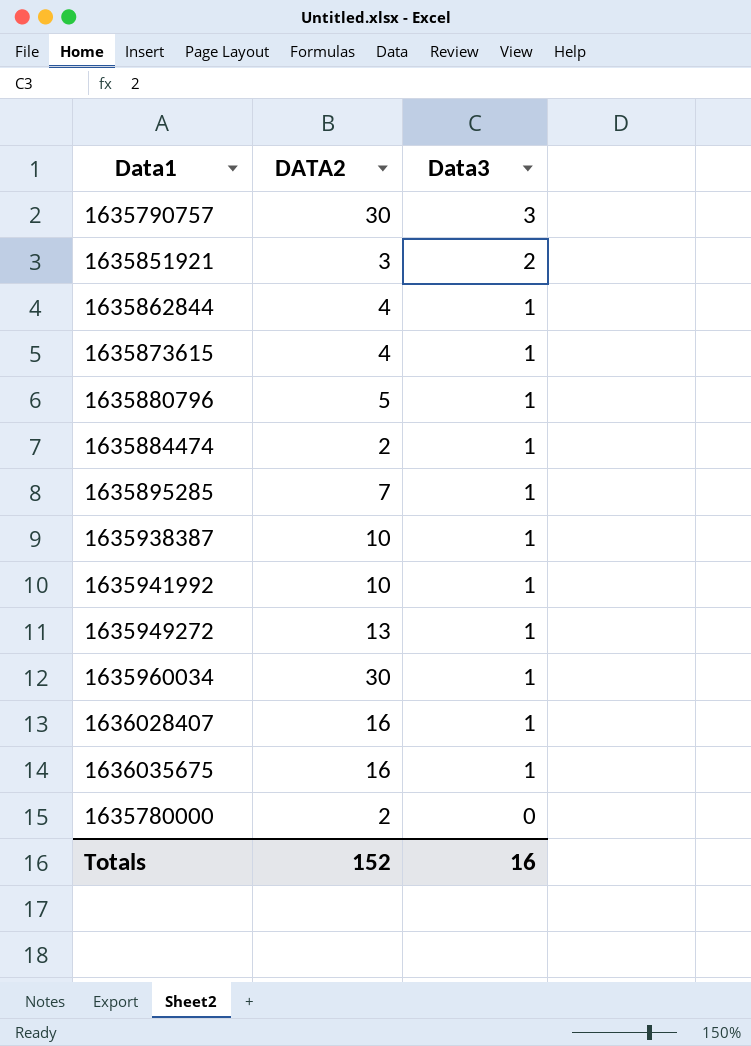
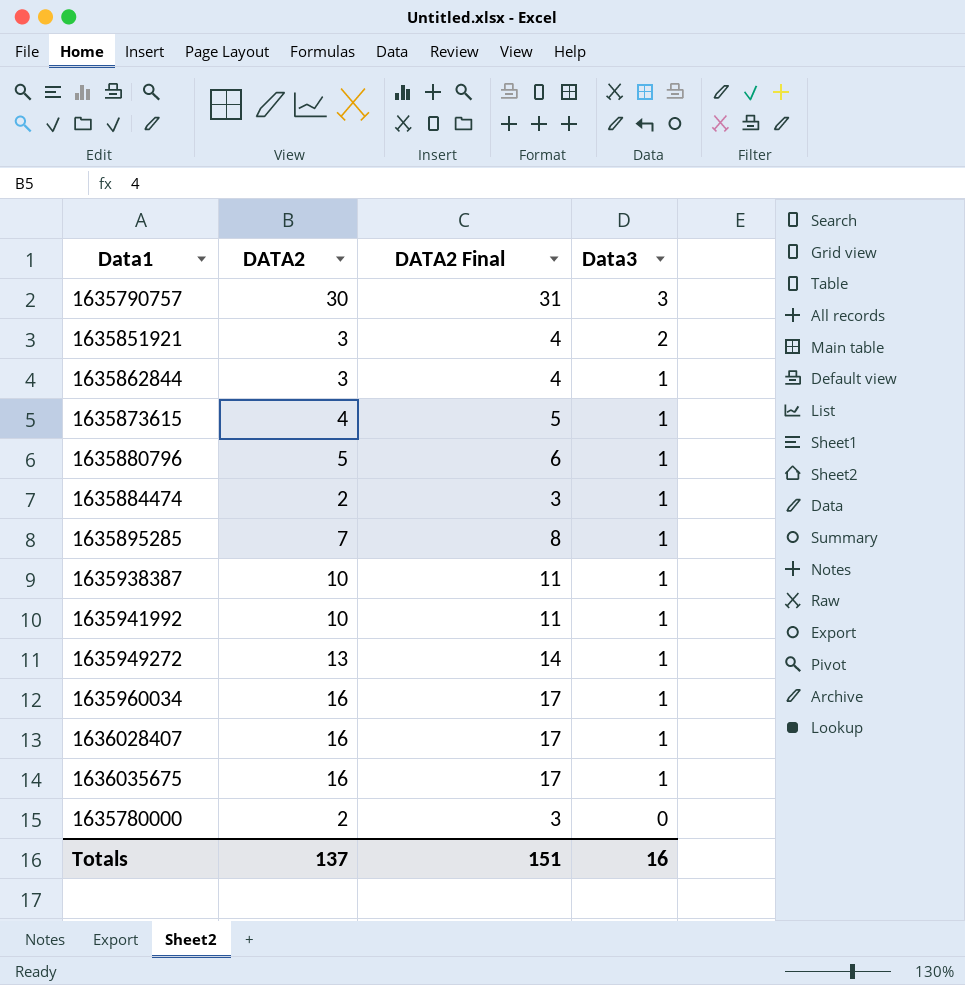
column DATA2 Final | formula: none -> [DATA2] + 1
1635862844 | DATA2: 4 -> 3
1635960034 | DATA2: 30 -> 16
Totals | DATA2: 152 -> 137

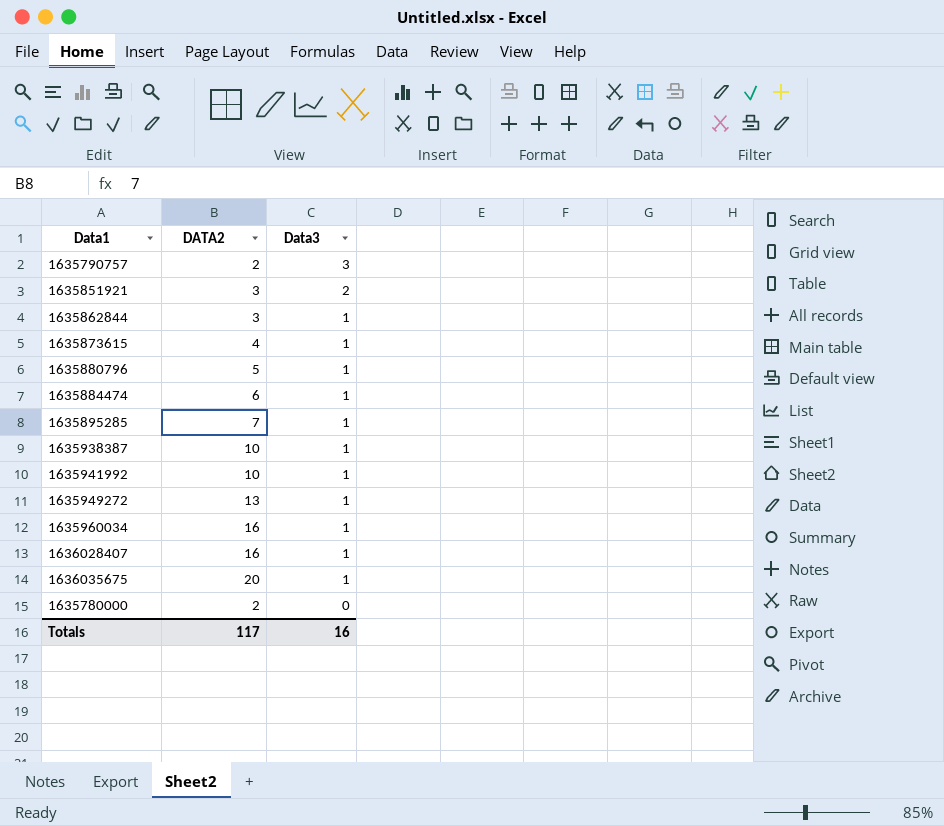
column DATA2 Final | formula: [DATA2] + 1 -> none
1635790757 | DATA2: 30 -> 2
1635884474 | DATA2: 2 -> 6
1636035675 | DATA2: 16 -> 20
Totals | DATA2: 137 -> 117

